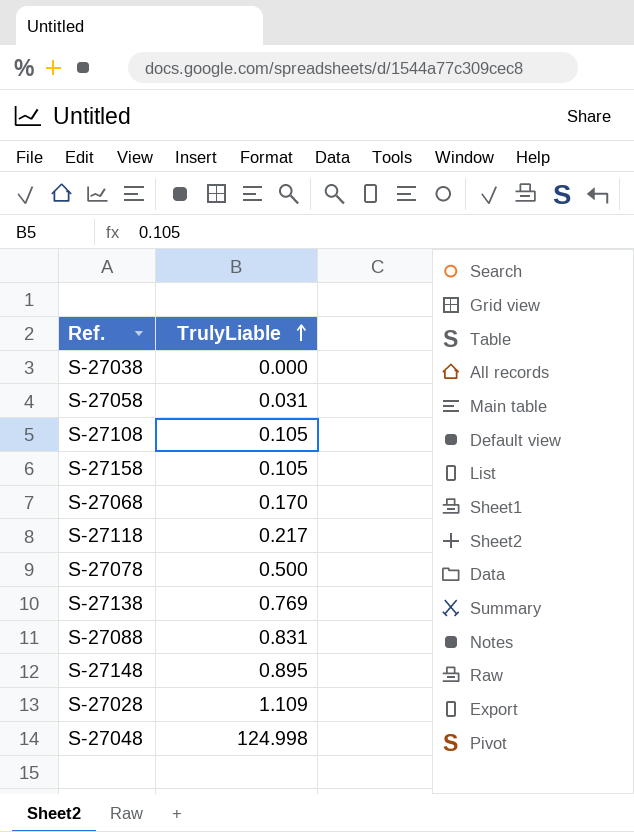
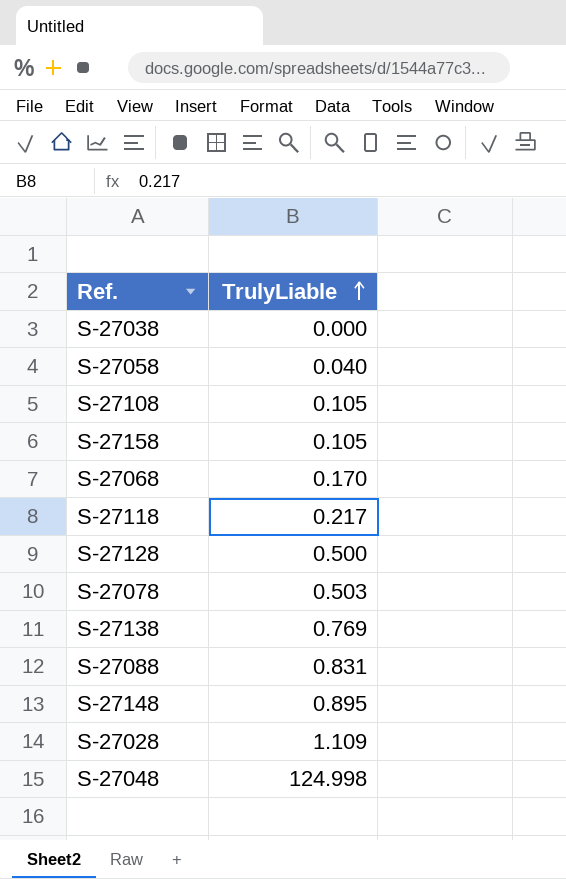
S-27058 | TrulyLiable: 0.031 -> 0.040
row S-27128: none -> 0.500
S-27078 | TrulyLiable: 0.500 -> 0.503

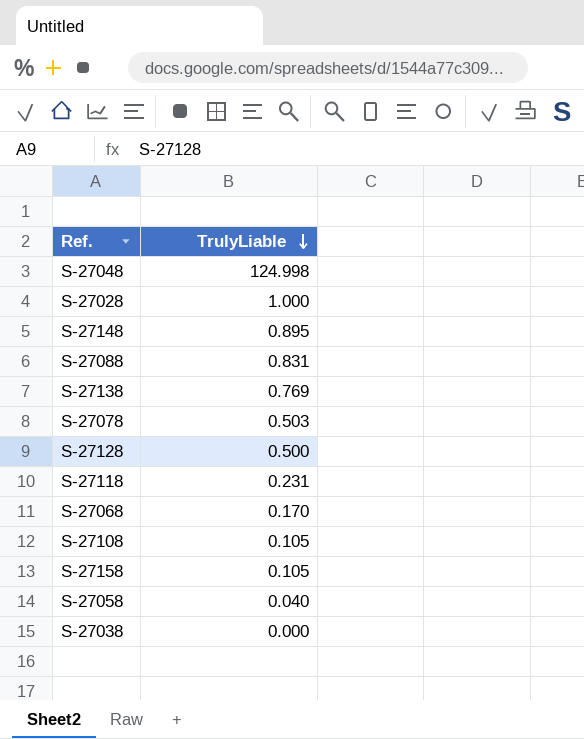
row order: TrulyLiable ascending -> TrulyLiable descending
S-27028 | TrulyLiable: 1.109 -> 1.000
S-27118 | TrulyLiable: 0.217 -> 0.231

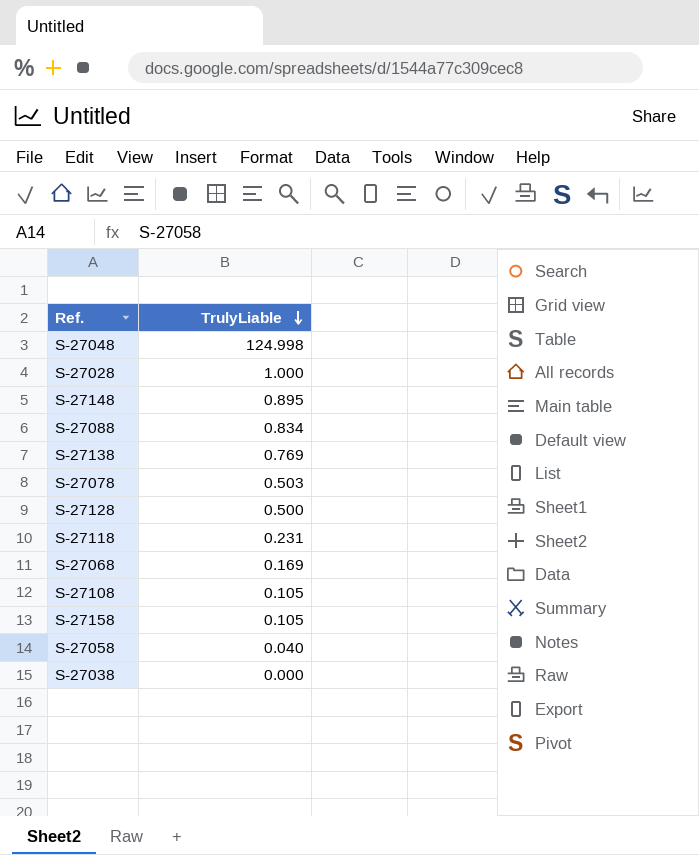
S-27088 | TrulyLiable: 0.831 -> 0.834
S-27068 | TrulyLiable: 0.170 -> 0.169

